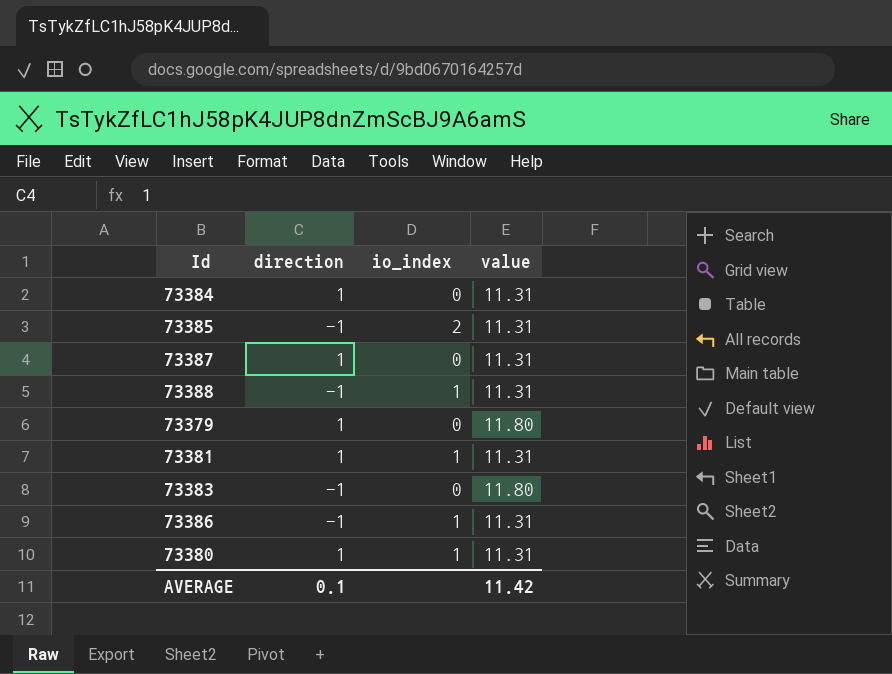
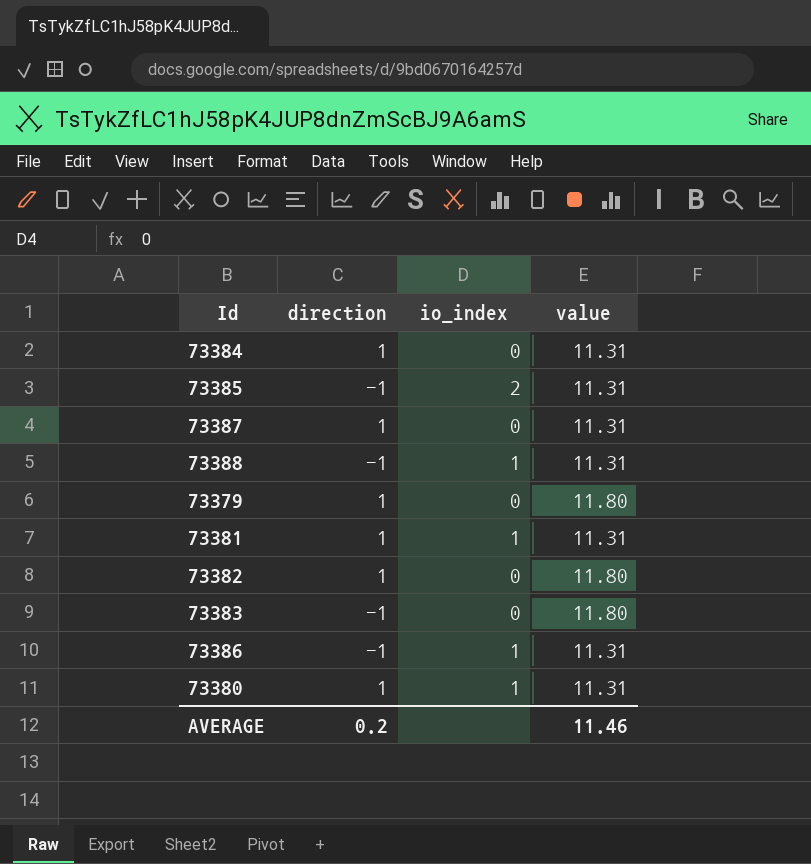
row 73382: none -> 1 | 0 | 11.80
AVERAGE | direction: 0.1 -> 0.2
AVERAGE | value: 11.42 -> 11.46

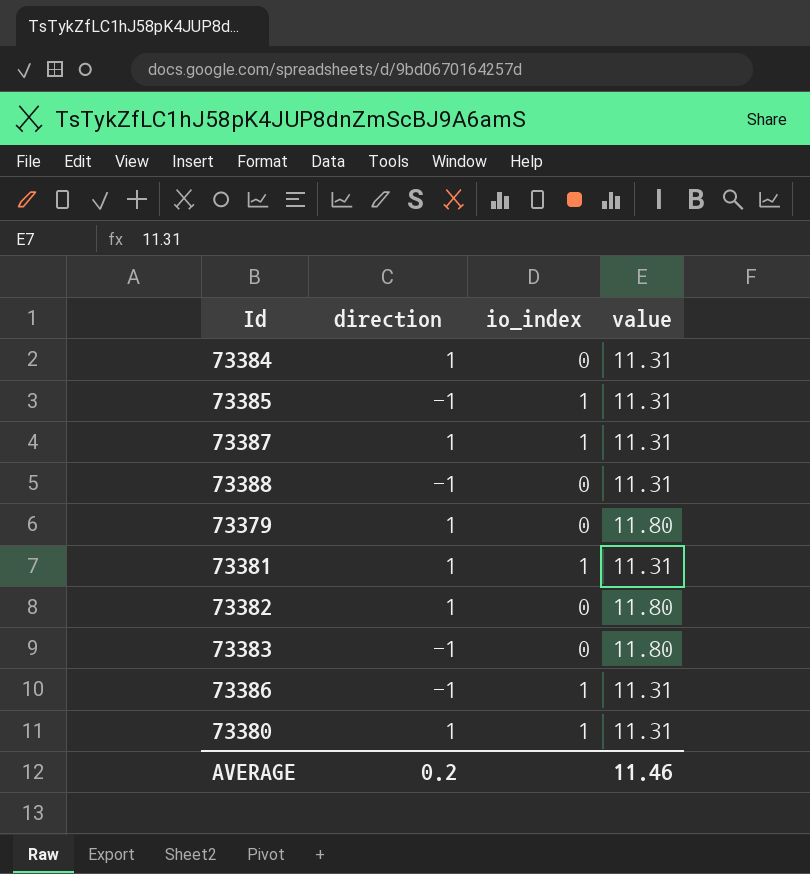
73385 | io_index: 2 -> 1
73387 | io_index: 0 -> 1
73388 | io_index: 1 -> 0

